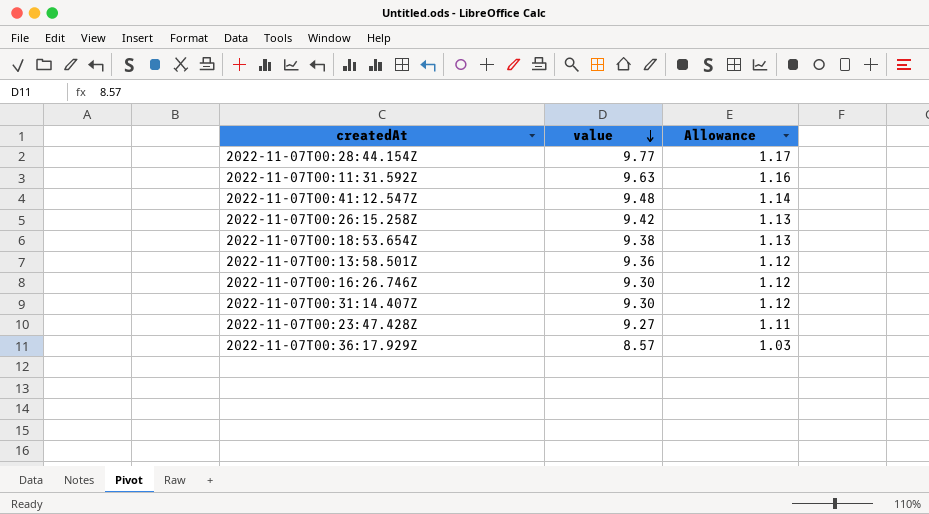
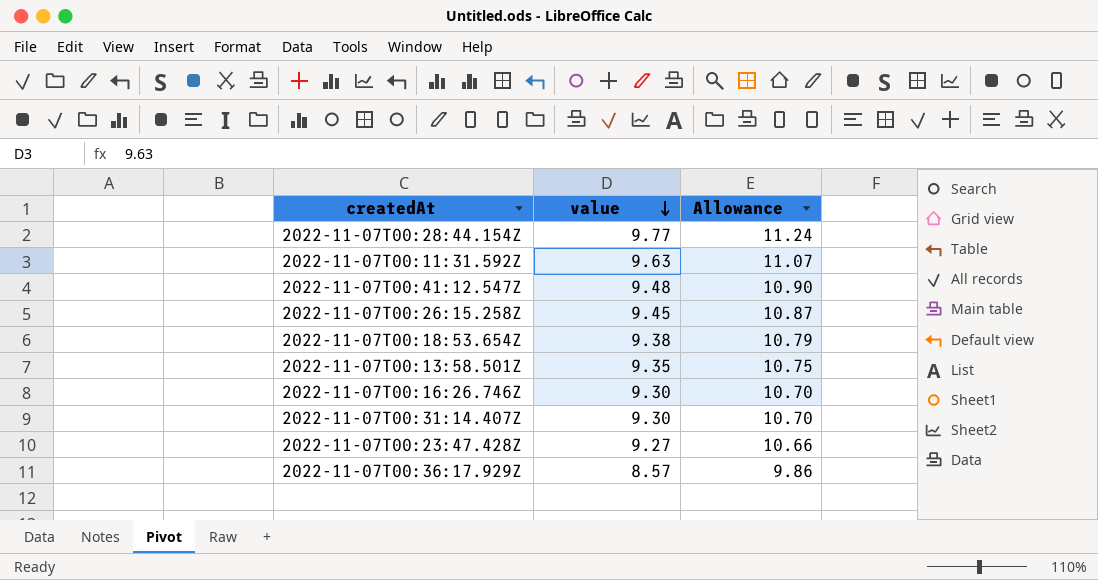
column Allowance | formula: [value] * 0.12 -> [value] * 1.15
2022-11-07T00:26:15.258Z | value: 9.42 -> 9.45
2022-11-07T00:13:58.501Z | value: 9.36 -> 9.35

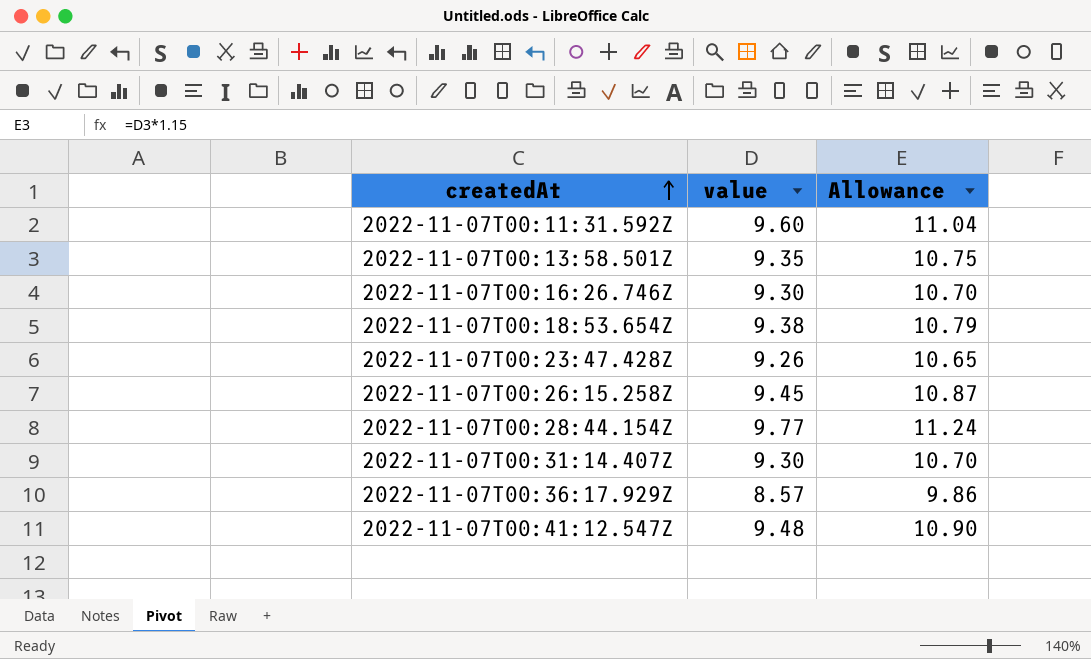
row order: value descending -> createdAt ascending
2022-11-07T00:11:31.592Z | value: 9.63 -> 9.60
2022-11-07T00:11:31.592Z | Allowance: 11.07 -> 11.04
2022-11-07T00:23:47.428Z | value: 9.27 -> 9.26
2022-11-07T00:23:47.428Z | Allowance: 10.66 -> 10.65

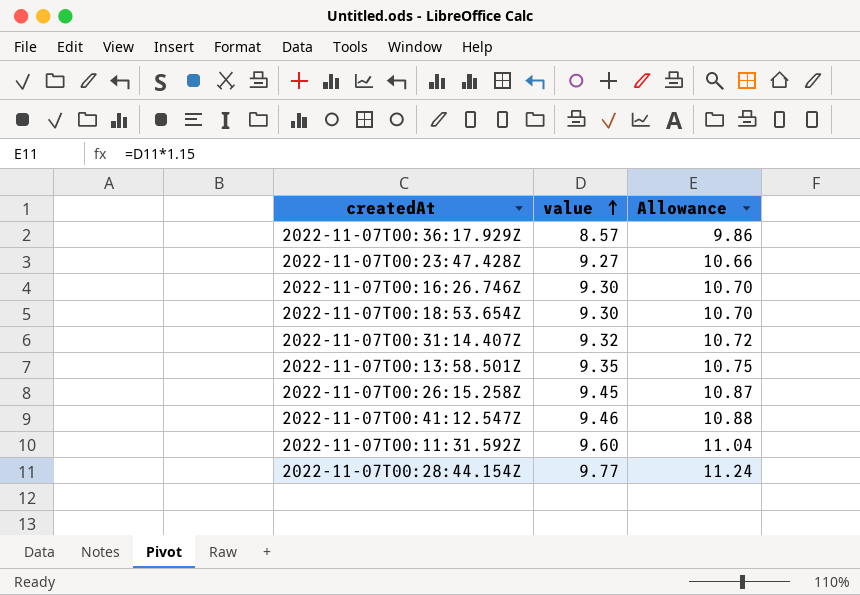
row order: createdAt ascending -> value ascending
2022-11-07T00:23:47.428Z | value: 9.26 -> 9.27
2022-11-07T00:23:47.428Z | Allowance: 10.65 -> 10.66
2022-11-07T00:18:53.654Z | value: 9.38 -> 9.30
2022-11-07T00:18:53.654Z | Allowance: 10.79 -> 10.70
2022-11-07T00:31:14.407Z | value: 9.30 -> 9.32
2022-11-07T00:31:14.407Z | Allowance: 10.70 -> 10.72
2022-11-07T00:41:12.547Z | value: 9.48 -> 9.46
2022-11-07T00:41:12.547Z | Allowance: 10.90 -> 10.88

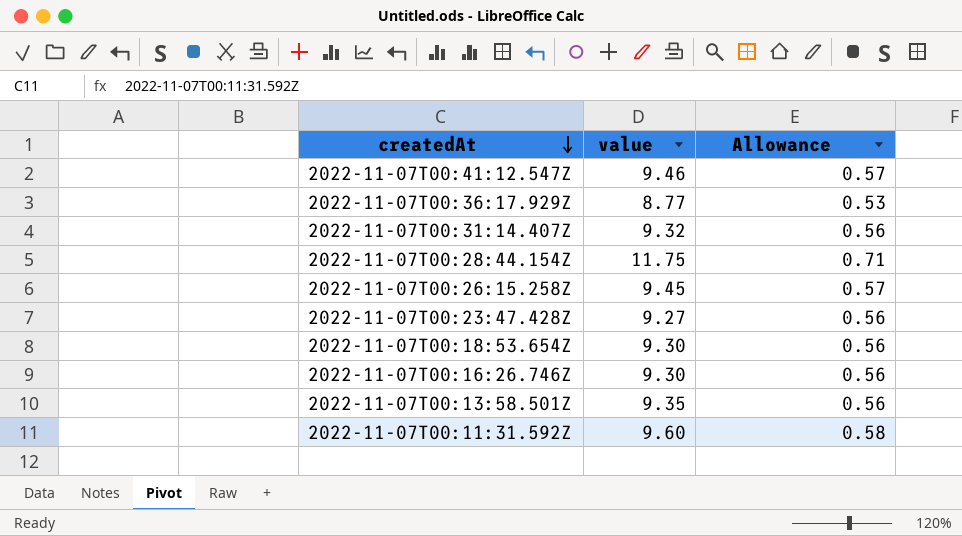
row order: value ascending -> createdAt descending
column Allowance | formula: [value] * 1.15 -> [value] * 0.06
2022-11-07T00:36:17.929Z | value: 8.57 -> 8.77
2022-11-07T00:28:44.154Z | value: 9.77 -> 11.75

